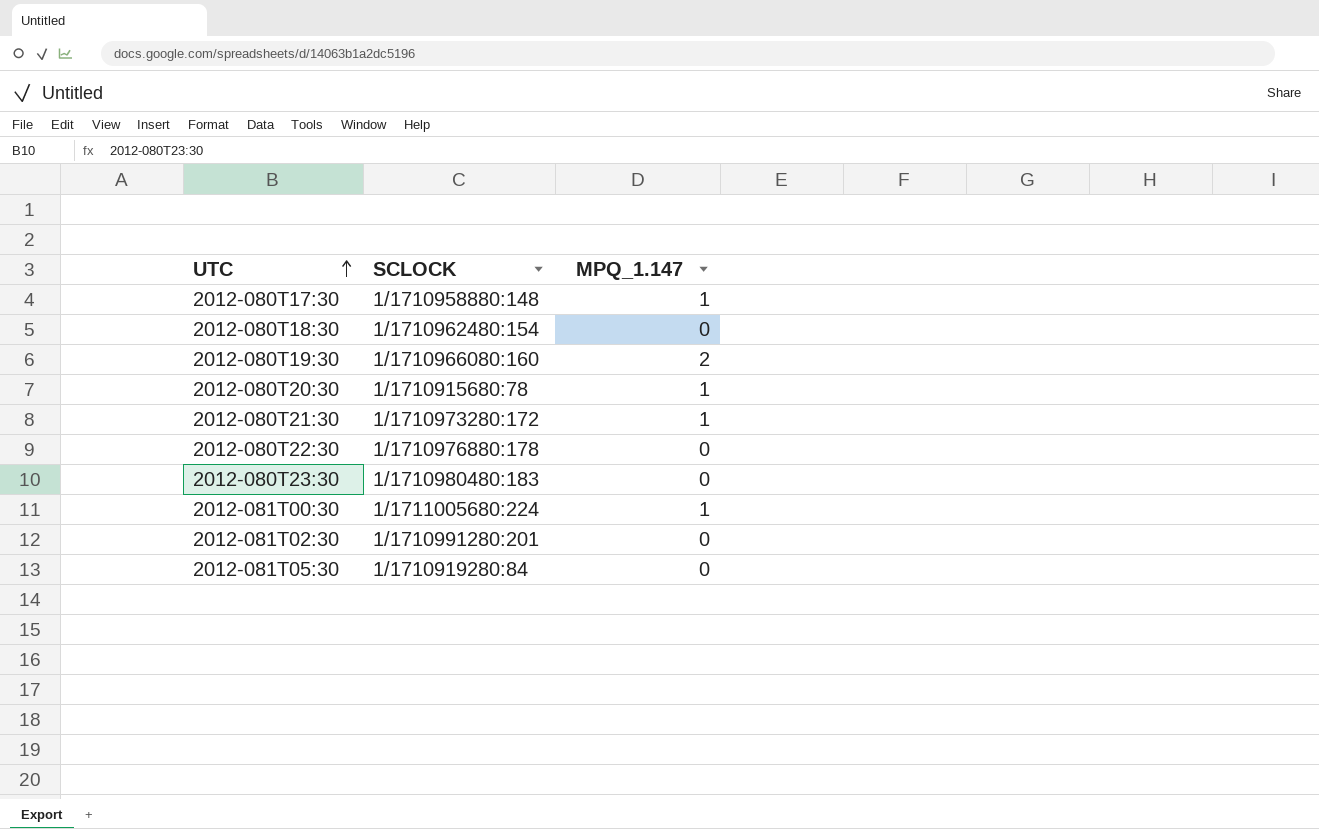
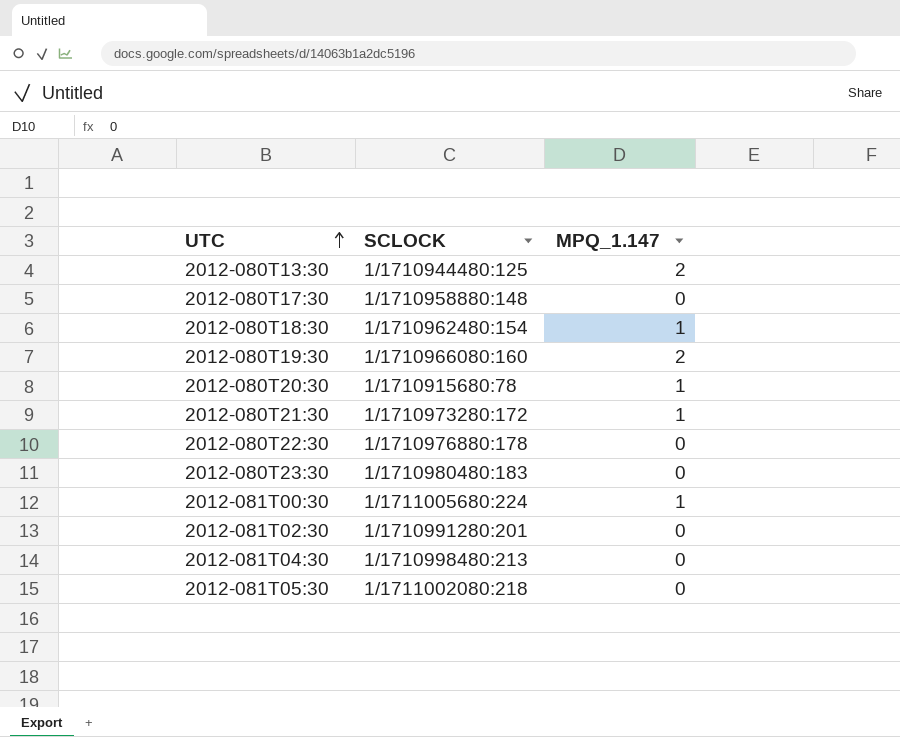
row 2012-080T13:30: none -> 1/1710944480:125 | 2
2012-080T17:30 | MPQ_1.147: 1 -> 0
2012-080T18:30 | MPQ_1.147: 0 -> 1
row 2012-081T04:30: none -> 1/1710998480:213 | 0
2012-081T05:30 | SCLOCK: 1/1710919280:84 -> 1/1711002080:218

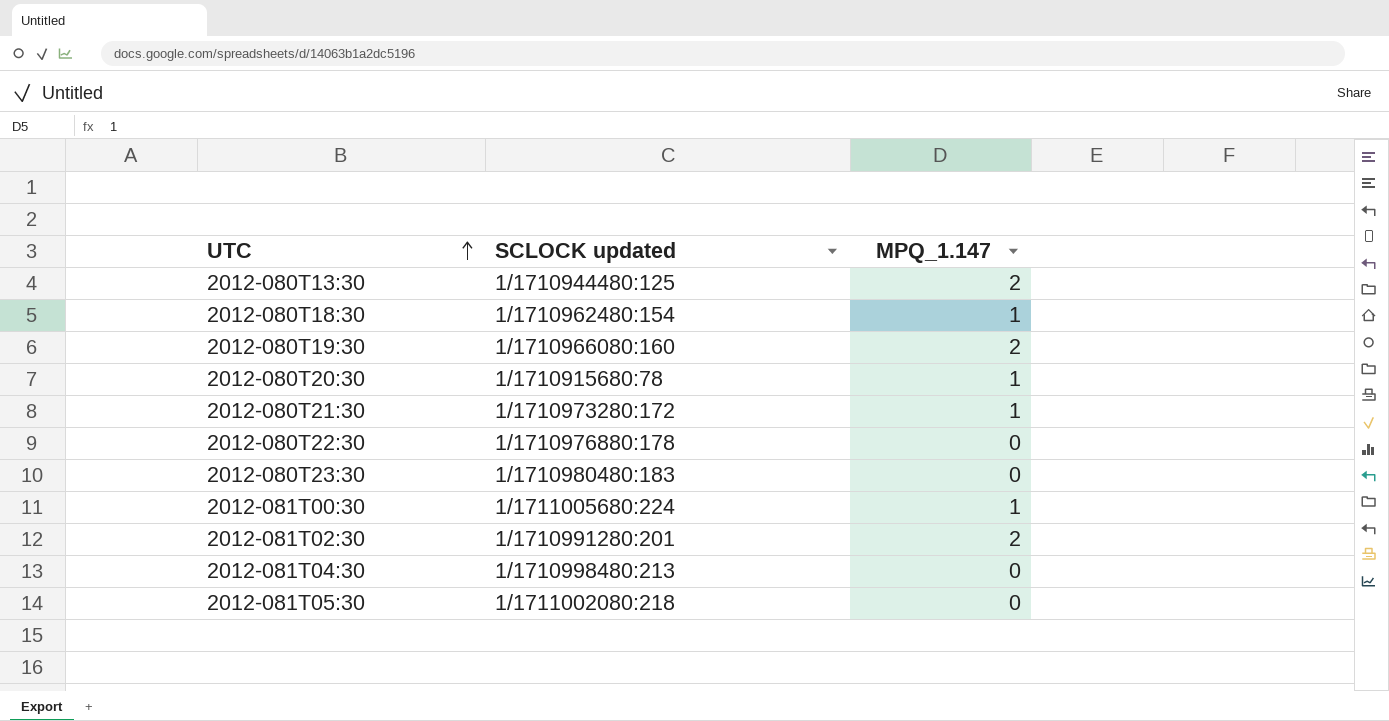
column name: SCLOCK -> SCLOCK updated
row 2012-080T17:30: 1/1710958880:148 | 0 -> none
2012-081T02:30 | MPQ_1.147: 0 -> 2

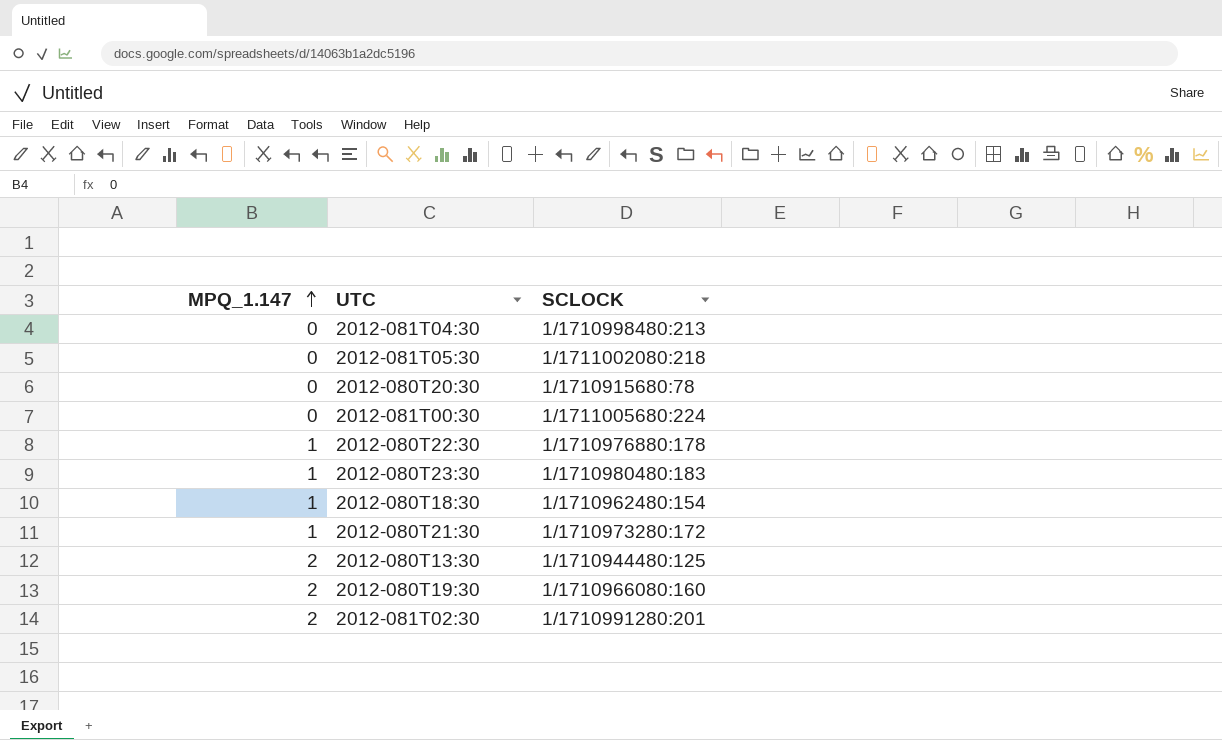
row order: UTC ascending -> MPQ_1.147 ascending
column MPQ_1.147 | position: 3 -> 1
column name: SCLOCK updated -> SCLOCK
2012-080T20:30 | MPQ_1.147: 1 -> 0
2012-081T00:30 | MPQ_1.147: 1 -> 0
2012-080T22:30 | MPQ_1.147: 0 -> 1
2012-080T23:30 | MPQ_1.147: 0 -> 1

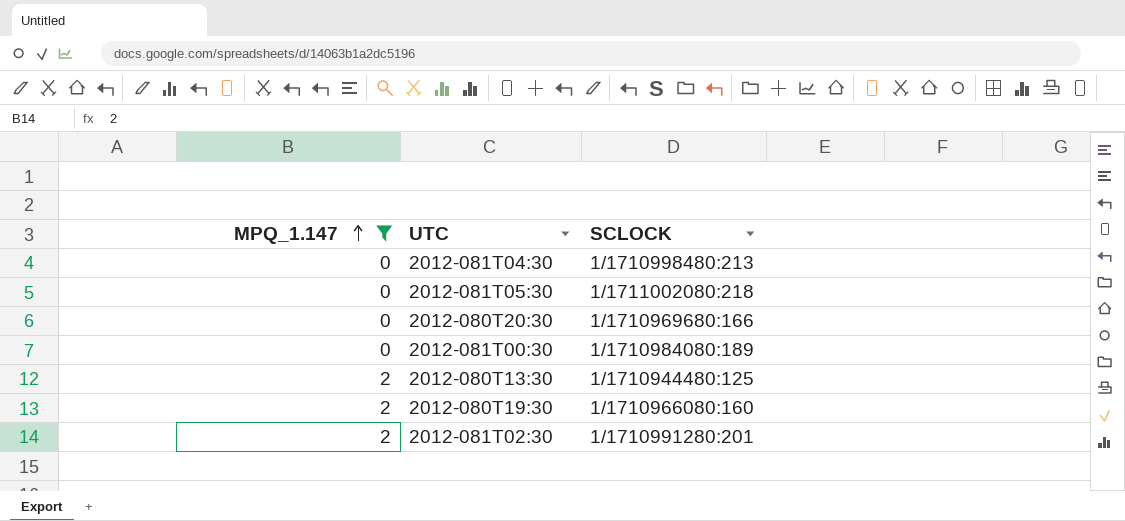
filter: none -> MPQ_1.147 != 1
2012-080T20:30 | SCLOCK: 1/1710915680:78 -> 1/1710969680:166
2012-081T00:30 | SCLOCK: 1/1711005680:224 -> 1/1710984080:189

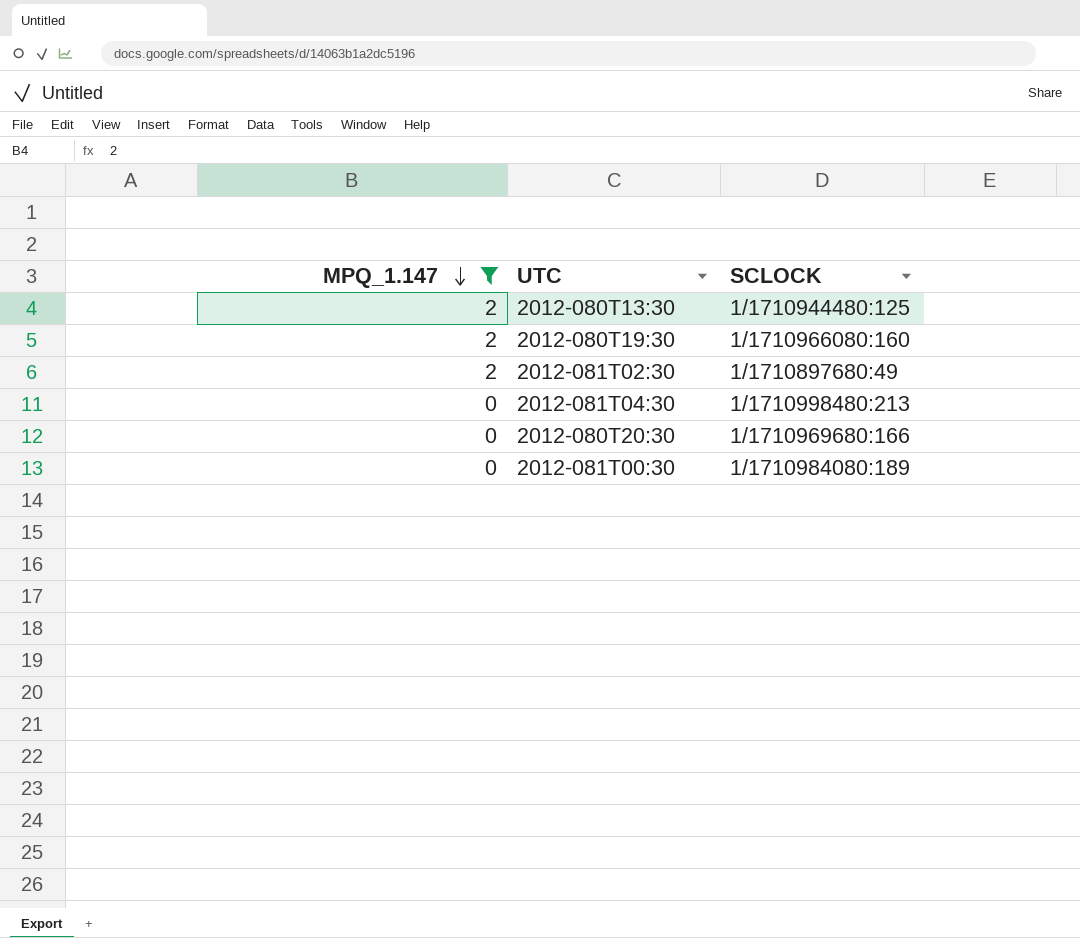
row order: MPQ_1.147 ascending -> MPQ_1.147 descending
row 2012-081T05:30: 0 | 1/1711002080:218 -> none
2012-081T02:30 | SCLOCK: 1/1710991280:201 -> 1/1710897680:49

